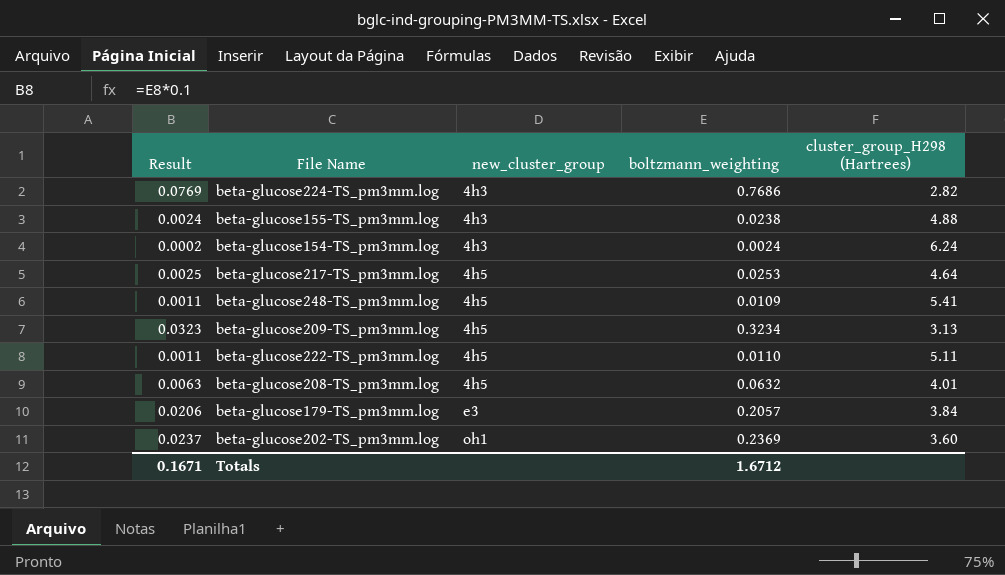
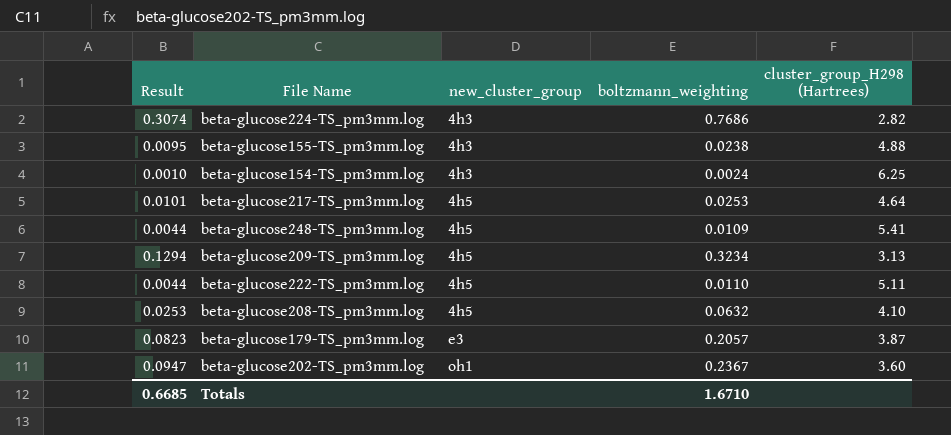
column Result | formula: [boltzmann_weighting] * 0.1 -> [boltzmann_weighting] * 0.4
beta-glucose154-TS_pm3mm.log | cluster_group_H298 (Hartrees): 6.24 -> 6.25
beta-glucose208-TS_pm3mm.log | cluster_group_H298 (Hartrees): 4.01 -> 4.10
beta-glucose179-TS_pm3mm.log | cluster_group_H298 (Hartrees): 3.84 -> 3.87
beta-glucose202-TS_pm3mm.log | boltzmann_weighting: 0.2369 -> 0.2367
Totals | Result: 0.1671 -> 0.6685
Totals | boltzmann_weighting: 1.6712 -> 1.6710

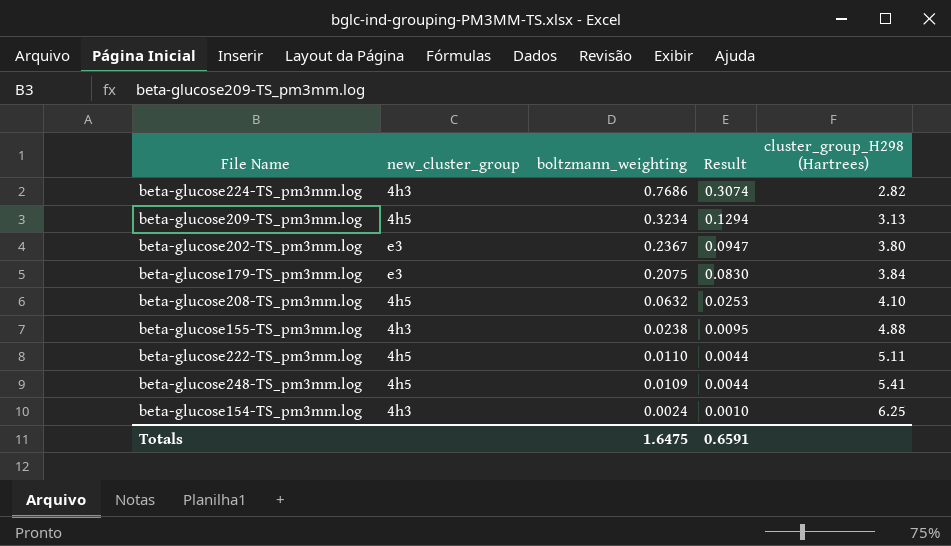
row order: new_cluster_group ascending -> boltzmann_weighting descending
column Result | position: 1 -> 4
row beta-glucose217-TS_pm3mm.log: 0.0101 | 4h5 | 0.0253 | 4.64 -> none
beta-glucose202-TS_pm3mm.log | new_cluster_group: oh1 -> e3
beta-glucose202-TS_pm3mm.log | cluster_group_H298 (Hartrees): 3.60 -> 3.80
beta-glucose179-TS_pm3mm.log | boltzmann_weighting: 0.2057 -> 0.2075
beta-glucose179-TS_pm3mm.log | Result: 0.0823 -> 0.0830
beta-glucose179-TS_pm3mm.log | cluster_group_H298 (Hartrees): 3.87 -> 3.84
Totals | boltzmann_weighting: 1.6710 -> 1.6475
Totals | Result: 0.6685 -> 0.6591

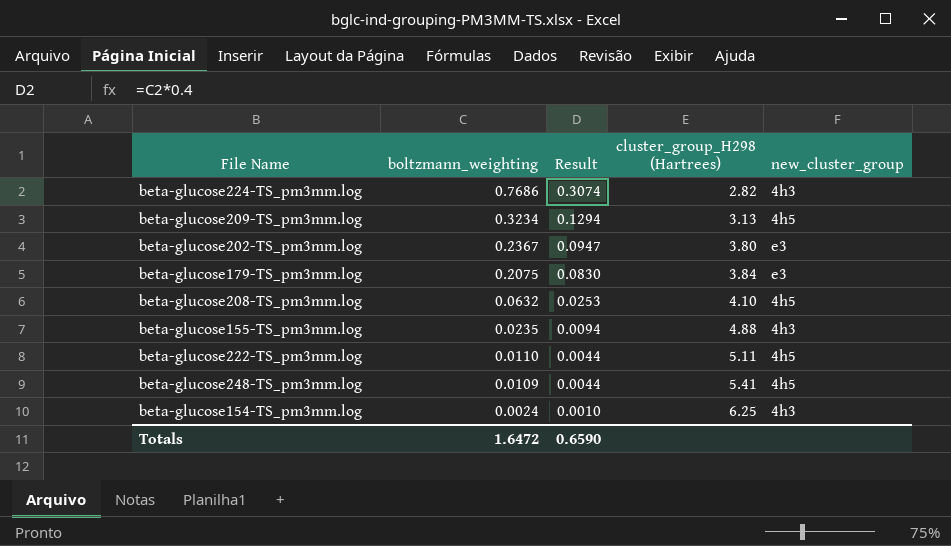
column new_cluster_group | position: 2 -> 5
beta-glucose155-TS_pm3mm.log | boltzmann_weighting: 0.0238 -> 0.0235
beta-glucose155-TS_pm3mm.log | Result: 0.0095 -> 0.0094
Totals | boltzmann_weighting: 1.6475 -> 1.6472
Totals | Result: 0.6591 -> 0.6590

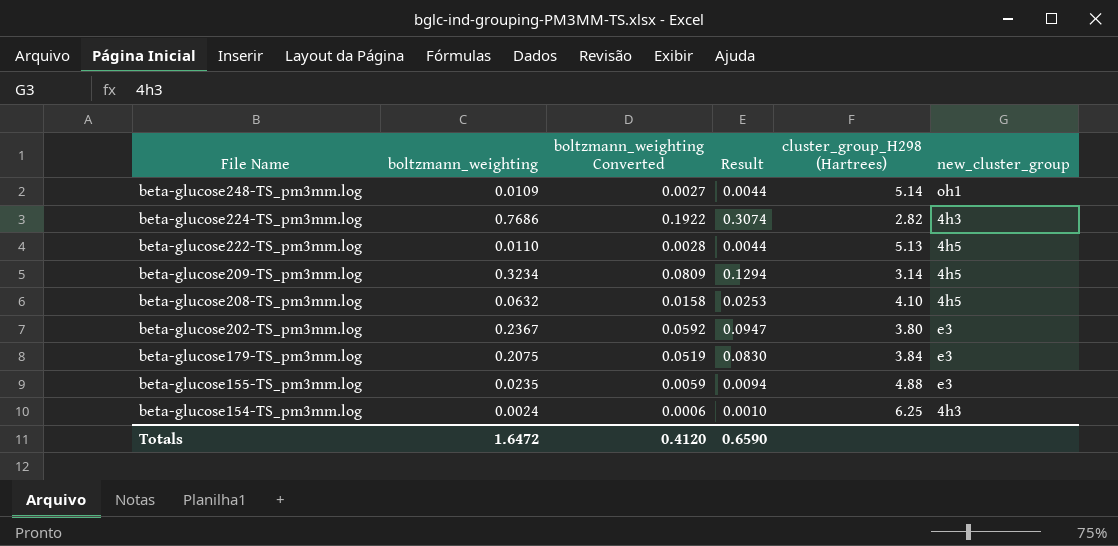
row order: boltzmann_weighting descending -> File Name descending
column boltzmann_weighting Converted | formula: none -> [boltzmann_weighting] * 0.25
beta-glucose248-TS_pm3mm.log | cluster_group_H298 (Hartrees): 5.41 -> 5.14
beta-glucose248-TS_pm3mm.log | new_cluster_group: 4h5 -> oh1
beta-glucose222-TS_pm3mm.log | cluster_group_H298 (Hartrees): 5.11 -> 5.13
beta-glucose209-TS_pm3mm.log | cluster_group_H298 (Hartrees): 3.13 -> 3.14
beta-glucose155-TS_pm3mm.log | new_cluster_group: 4h3 -> e3

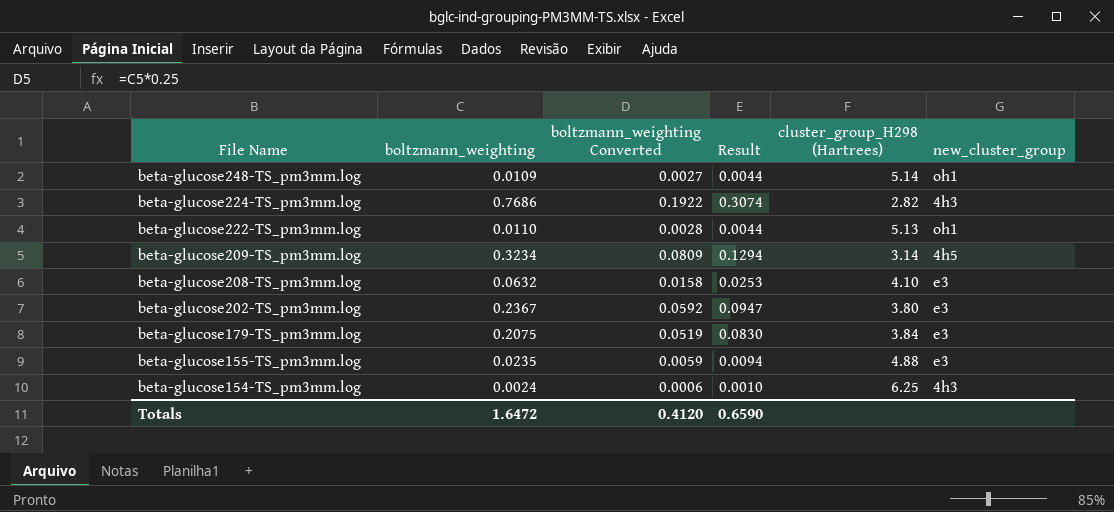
beta-glucose222-TS_pm3mm.log | new_cluster_group: 4h5 -> oh1
beta-glucose208-TS_pm3mm.log | new_cluster_group: 4h5 -> e3

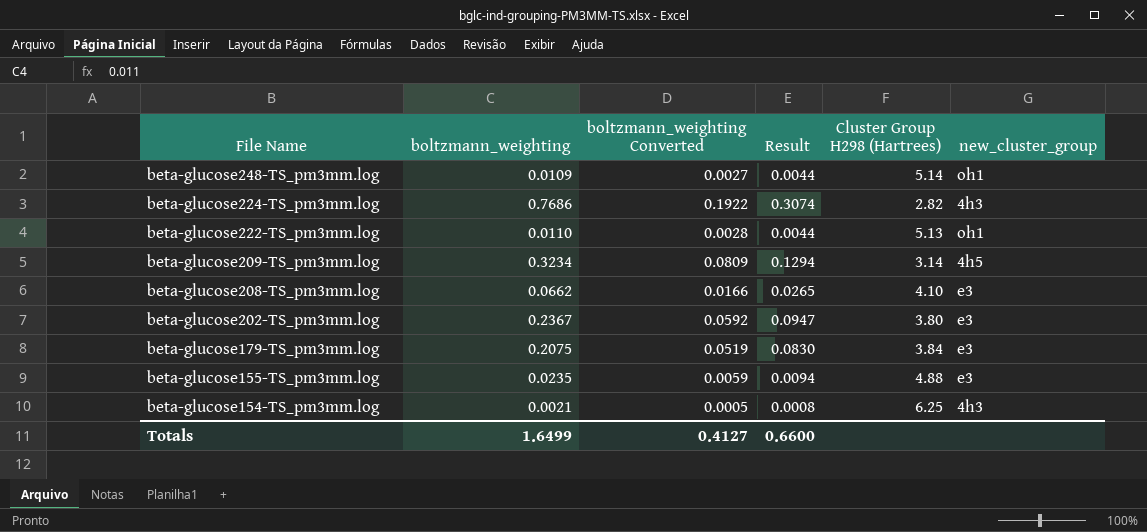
column name: cluster_group_H298 (Hartrees) -> Cluster Group H298 (Hartrees)
beta-glucose208-TS_pm3mm.log | boltzmann_weighting: 0.0632 -> 0.0662
beta-glucose208-TS_pm3mm.log | boltzmann_weighting Converted: 0.0158 -> 0.0166
beta-glucose208-TS_pm3mm.log | Result: 0.0253 -> 0.0265
beta-glucose154-TS_pm3mm.log | boltzmann_weighting: 0.0024 -> 0.0021
beta-glucose154-TS_pm3mm.log | boltzmann_weighting Converted: 0.0006 -> 0.0005
beta-glucose154-TS_pm3mm.log | Result: 0.0010 -> 0.0008
Totals | boltzmann_weighting: 1.6472 -> 1.6499
Totals | boltzmann_weighting Converted: 0.4120 -> 0.4127
Totals | Result: 0.6590 -> 0.6600

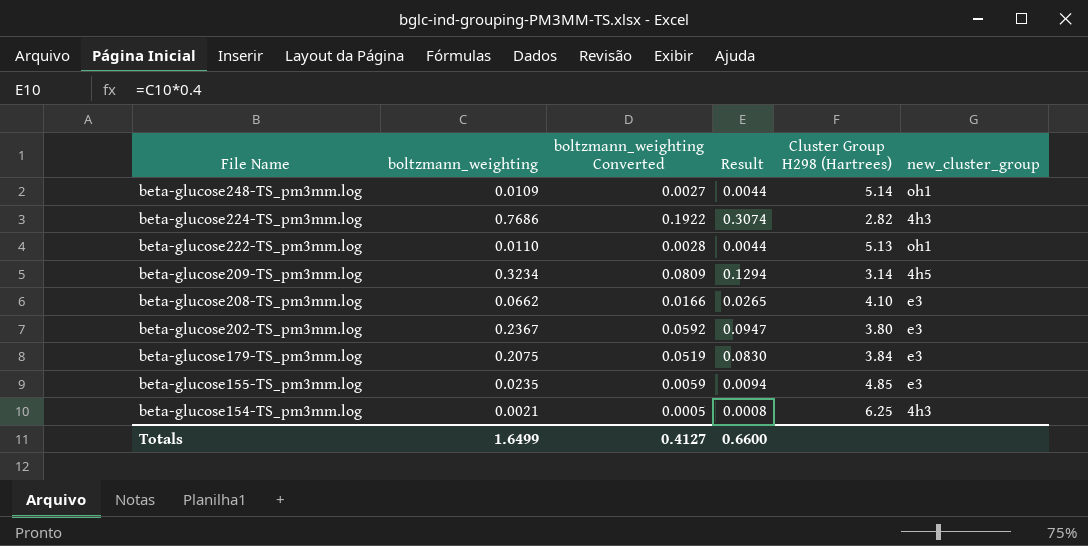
beta-glucose155-TS_pm3mm.log | Cluster Group H298 (Hartrees): 4.88 -> 4.85

